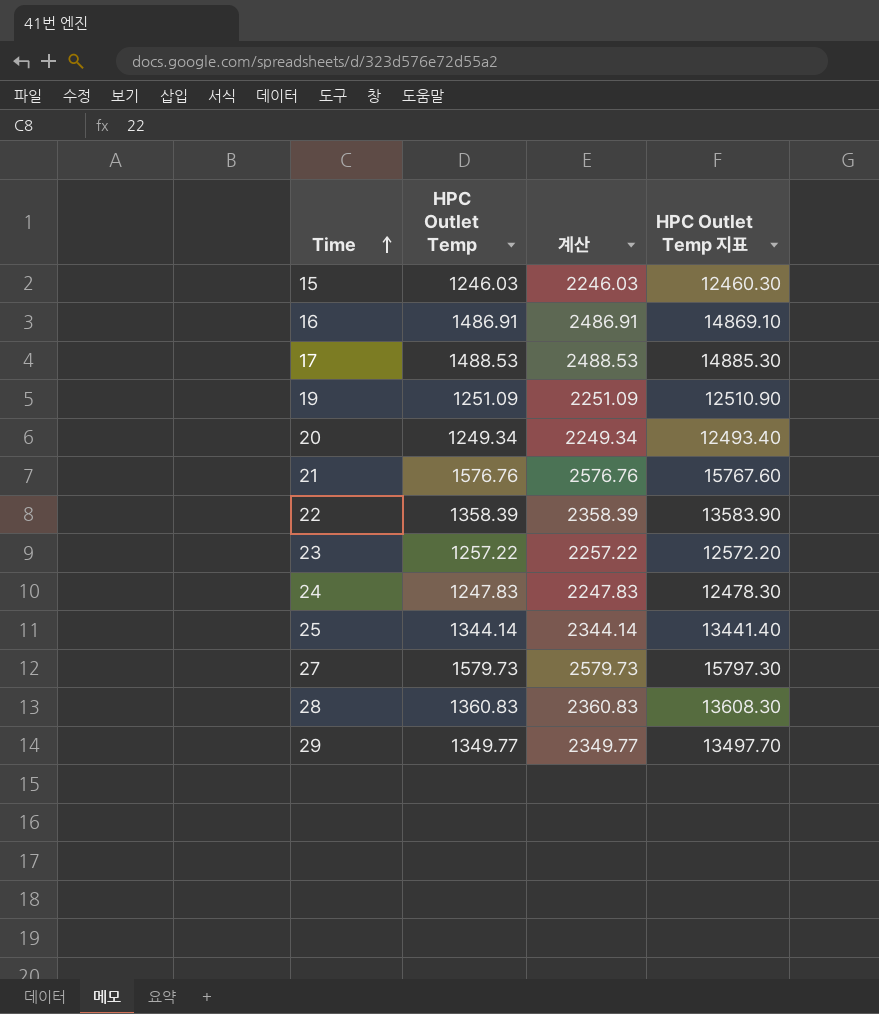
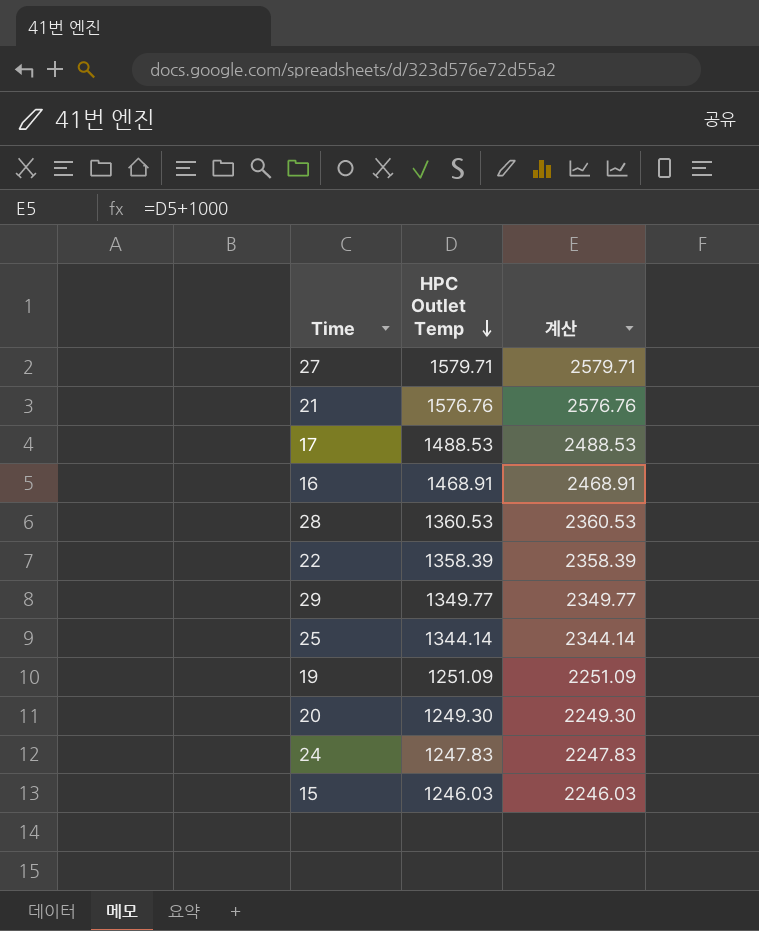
row order: Time ascending -> HPC Outlet Temp descending
column HPC Outlet Temp 지표 | formula: [HPC Outlet Temp] * 10 -> none
row 23: 1257.22 | 2257.22 | 12572.20 -> none
27 | HPC Outlet Temp: 1579.73 -> 1579.71
27 | 계산: 2579.73 -> 2579.71
16 | HPC Outlet Temp: 1486.91 -> 1468.91
16 | 계산: 2486.91 -> 2468.91
28 | HPC Outlet Temp: 1360.83 -> 1360.53
28 | 계산: 2360.83 -> 2360.53
20 | HPC Outlet Temp: 1249.34 -> 1249.30
20 | 계산: 2249.34 -> 2249.30

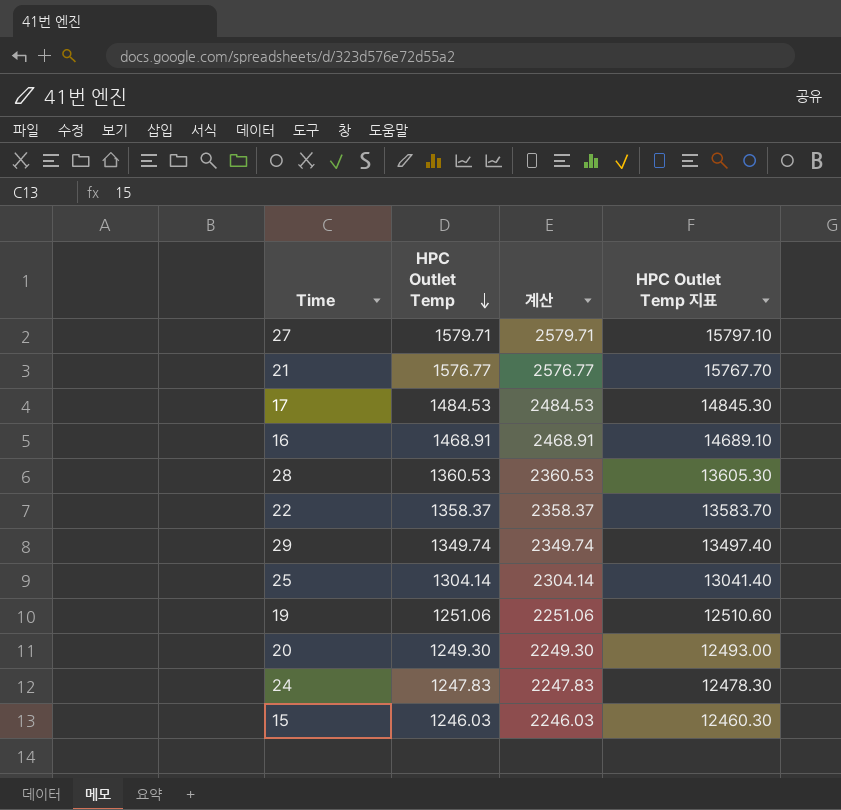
column HPC Outlet Temp 지표 | formula: none -> [HPC Outlet Temp] * 10
21 | HPC Outlet Temp: 1576.76 -> 1576.77
21 | 계산: 2576.76 -> 2576.77
17 | HPC Outlet Temp: 1488.53 -> 1484.53
17 | 계산: 2488.53 -> 2484.53
22 | HPC Outlet Temp: 1358.39 -> 1358.37
22 | 계산: 2358.39 -> 2358.37
29 | HPC Outlet Temp: 1349.77 -> 1349.74
29 | 계산: 2349.77 -> 2349.74
25 | HPC Outlet Temp: 1344.14 -> 1304.14
25 | 계산: 2344.14 -> 2304.14
19 | HPC Outlet Temp: 1251.09 -> 1251.06
19 | 계산: 2251.09 -> 2251.06

